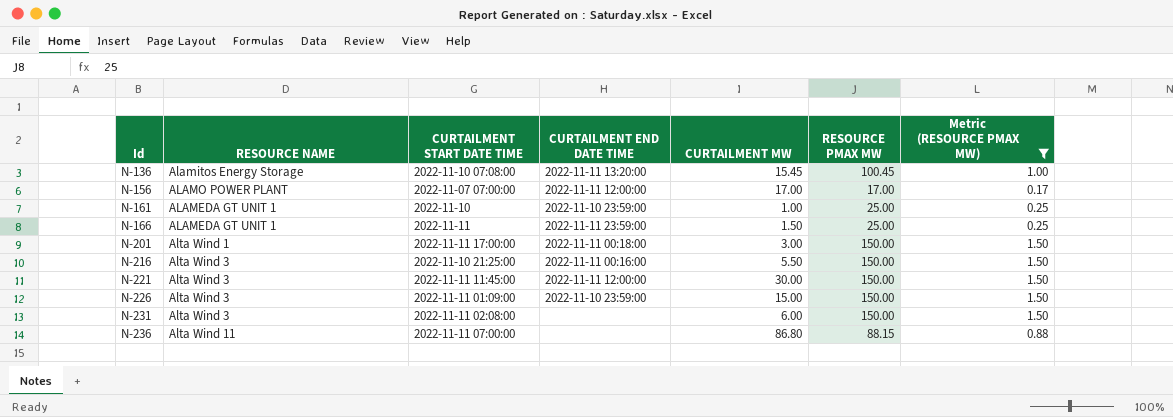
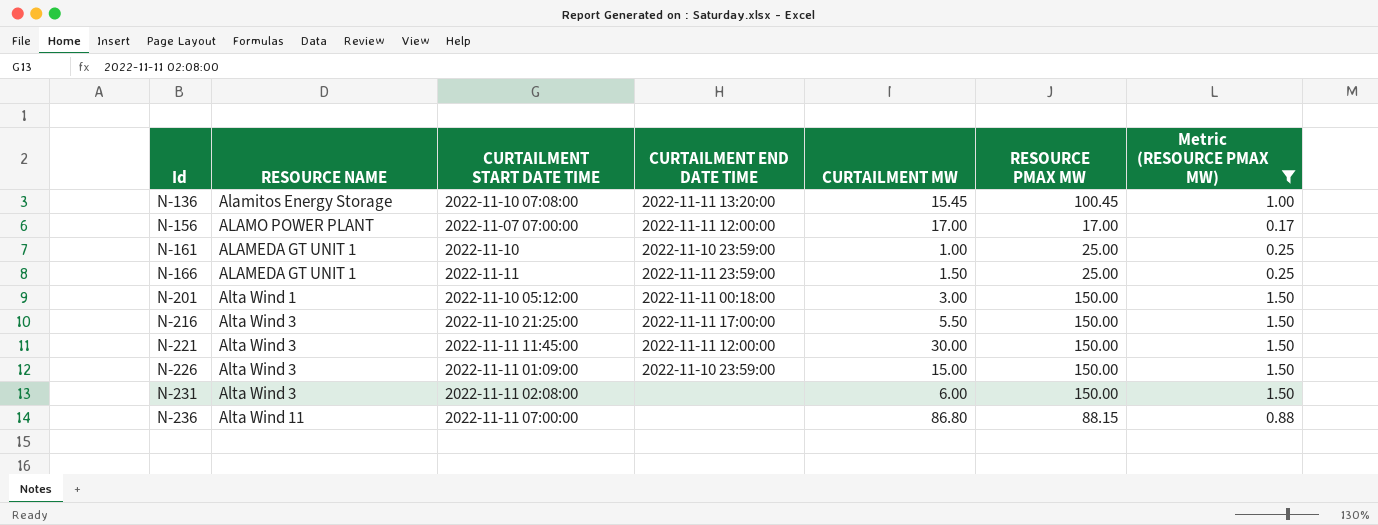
N-201 | CURTAILMENT START DATE TIME: 2022-11-11 17:00:00 -> 2022-11-10 05:12:00
N-216 | CURTAILMENT END DATE TIME: 2022-11-11 00:16:00 -> 2022-11-11 17:00:00

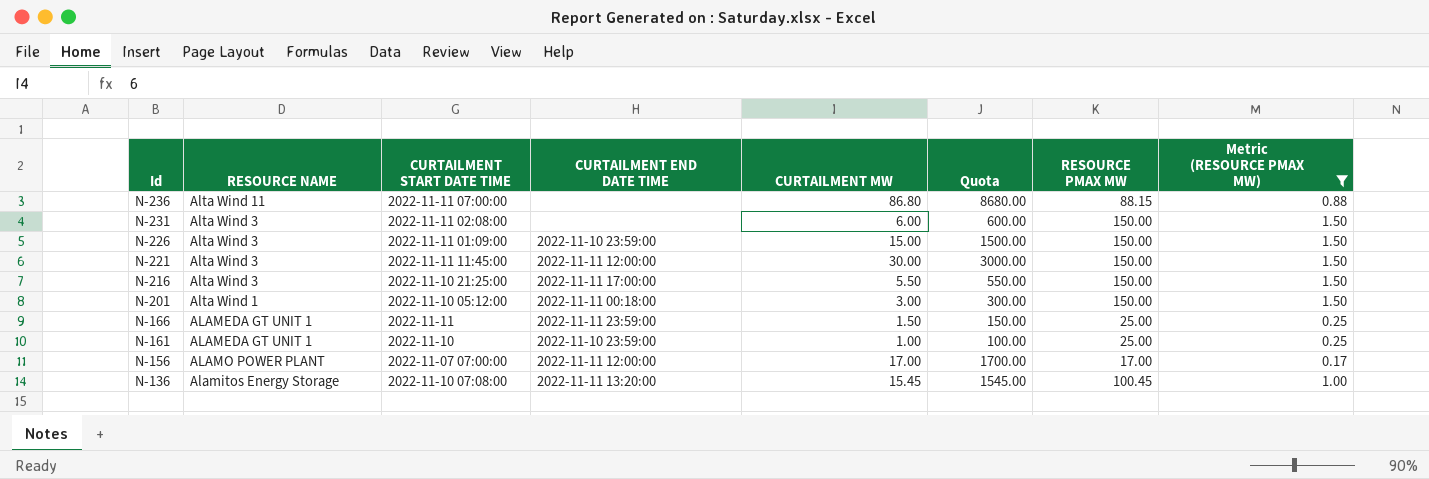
row order: Id ascending -> Id descending
column Quota | formula: none -> [CURTAILMENT MW] * 100

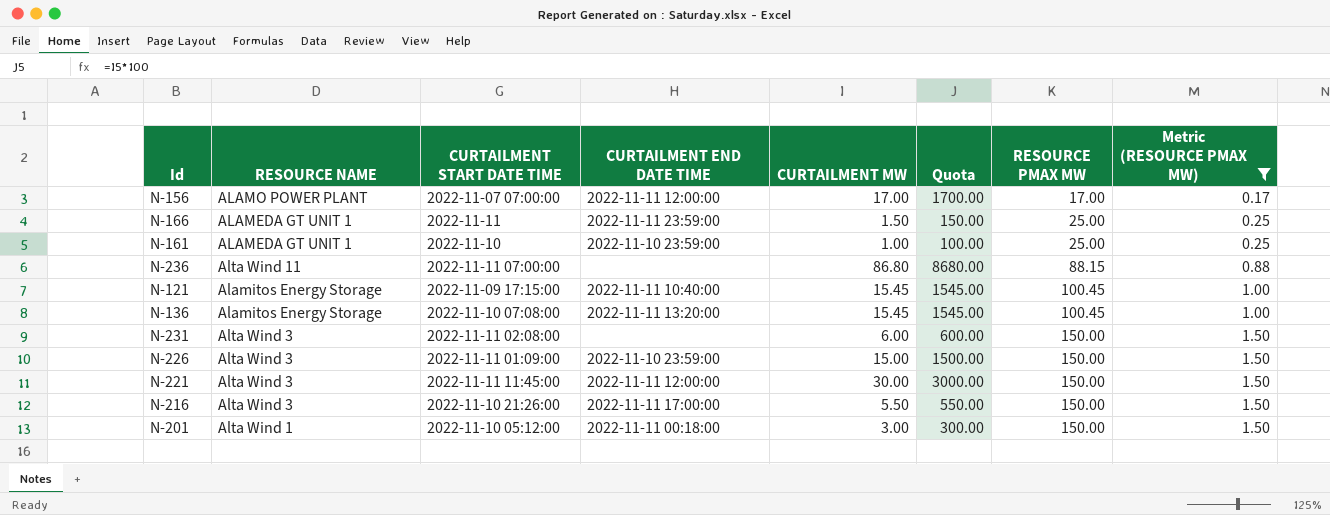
row order: Id descending -> RESOURCE PMAX MW ascending
row N-121: none -> Alamitos Energy Storage | 2022-11-09 17:15:00 | 2022-11-11 10:40:00 | 15.45 | 1545.00 | 100.45 | 1.00
N-216 | CURTAILMENT START DATE TIME: 2022-11-10 21:25:00 -> 2022-11-10 21:26:00

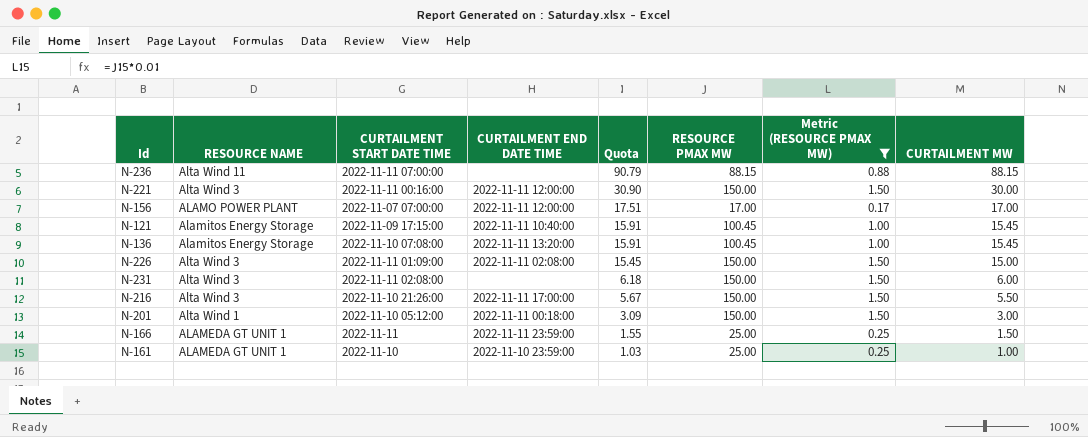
row order: RESOURCE PMAX MW ascending -> Quota descending
column Quota | formula: [CURTAILMENT MW] * 100 -> [CURTAILMENT MW] * 1.03
column CURTAILMENT MW | position: 5 -> 8
N-236 | CURTAILMENT MW: 86.80 -> 88.15
N-221 | CURTAILMENT START DATE TIME: 2022-11-11 11:45:00 -> 2022-11-11 00:16:00
N-226 | CURTAILMENT END DATE TIME: 2022-11-10 23:59:00 -> 2022-11-11 02:08:00

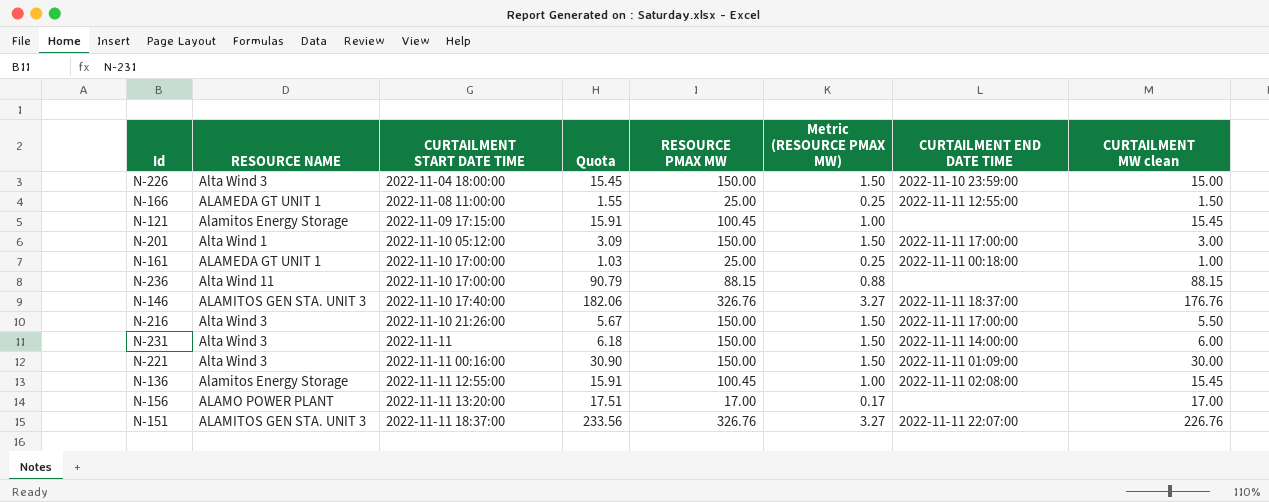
filter: Metric (RESOURCE PMAX MW) != 3.27 -> none
row order: Quota descending -> CURTAILMENT START DATE TIME ascending
column CURTAILMENT END DATE TIME | position: 4 -> 7
column name: CURTAILMENT MW -> CURTAILMENT MW clean
N-226 | CURTAILMENT START DATE TIME: 2022-11-11 01:09:00 -> 2022-11-04 18:00:00
N-226 | CURTAILMENT END DATE TIME: 2022-11-11 02:08:00 -> 2022-11-10 23:59:00
N-166 | CURTAILMENT START DATE TIME: 2022-11-11 -> 2022-11-08 11:00:00
N-166 | CURTAILMENT END DATE TIME: 2022-11-11 23:59:00 -> 2022-11-11 12:55:00
N-121 | CURTAILMENT END DATE TIME: 2022-11-11 10:40:00 -> none
N-201 | CURTAILMENT END DATE TIME: 2022-11-11 00:18:00 -> 2022-11-11 17:00:00
N-161 | CURTAILMENT START DATE TIME: 2022-11-10 -> 2022-11-10 17:00:00
N-161 | CURTAILMENT END DATE TIME: 2022-11-10 23:59:00 -> 2022-11-11 00:18:00
N-236 | CURTAILMENT START DATE TIME: 2022-11-11 07:00:00 -> 2022-11-10 17:00:00
N-231 | CURTAILMENT START DATE TIME: 2022-11-11 02:08:00 -> 2022-11-11
N-231 | CURTAILMENT END DATE TIME: none -> 2022-11-11 14:00:00
N-221 | CURTAILMENT END DATE TIME: 2022-11-11 12:00:00 -> 2022-11-11 01:09:00
N-136 | CURTAILMENT START DATE TIME: 2022-11-10 07:08:00 -> 2022-11-11 12:55:00
N-136 | CURTAILMENT END DATE TIME: 2022-11-11 13:20:00 -> 2022-11-11 02:08:00
N-156 | CURTAILMENT START DATE TIME: 2022-11-07 07:00:00 -> 2022-11-11 13:20:00
N-156 | CURTAILMENT END DATE TIME: 2022-11-11 12:00:00 -> none

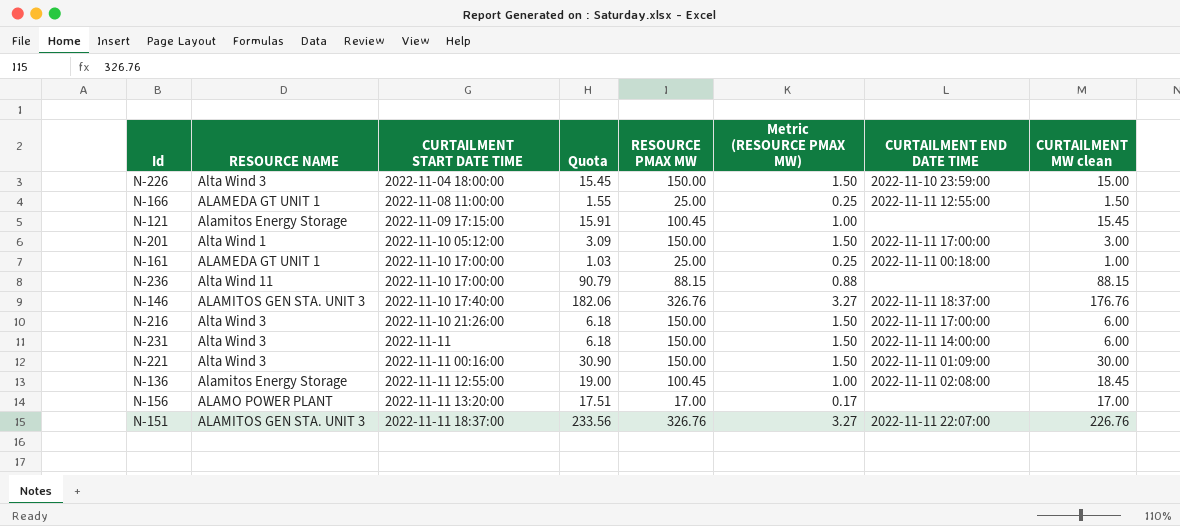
N-216 | Quota: 5.67 -> 6.18
N-216 | CURTAILMENT MW clean: 5.50 -> 6.00
N-136 | Quota: 15.91 -> 19.00
N-136 | CURTAILMENT MW clean: 15.45 -> 18.45

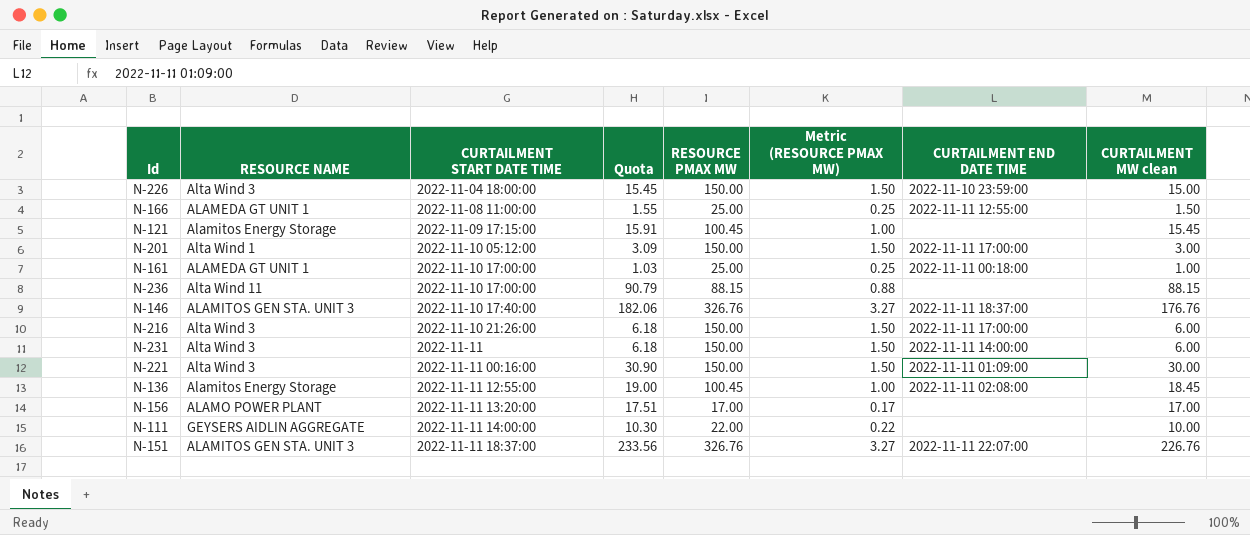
row N-111: none -> GEYSERS AIDLIN AGGREGATE | 2022-11-11 14:00:00 | 10.30 | 22.00 | 0.22 | none | 10.00

